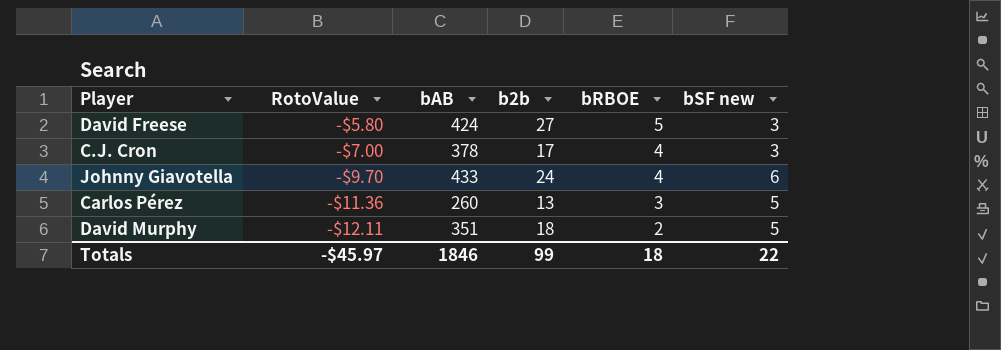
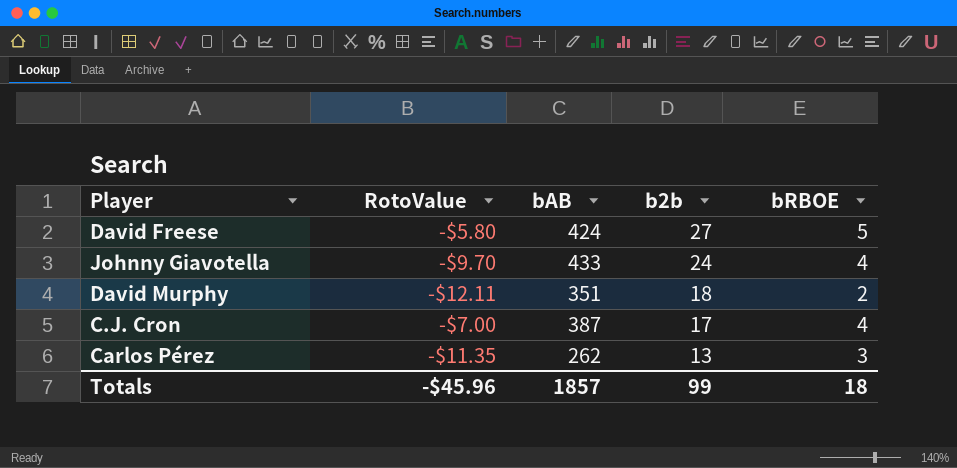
row order: RotoValue descending -> b2b descending
column bSF new | position: 6 -> none
C.J. Cron | bAB: 378 -> 387
Carlos Pérez | RotoValue: -$11.36 -> -$11.35
Carlos Pérez | bAB: 260 -> 262
Totals | RotoValue: -$45.97 -> -$45.96
Totals | bAB: 1846 -> 1857

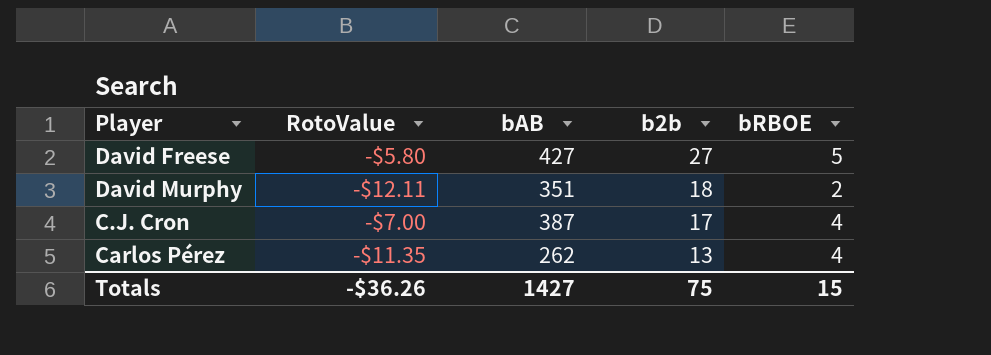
row Johnny Giavotella: -$9.70 | 433 | 24 | 4 -> none
David Freese | bAB: 424 -> 427
Carlos Pérez | bRBOE: 3 -> 4
Totals | RotoValue: -$45.96 -> -$36.26
Totals | bAB: 1857 -> 1427
Totals | b2b: 99 -> 75
Totals | bRBOE: 18 -> 15

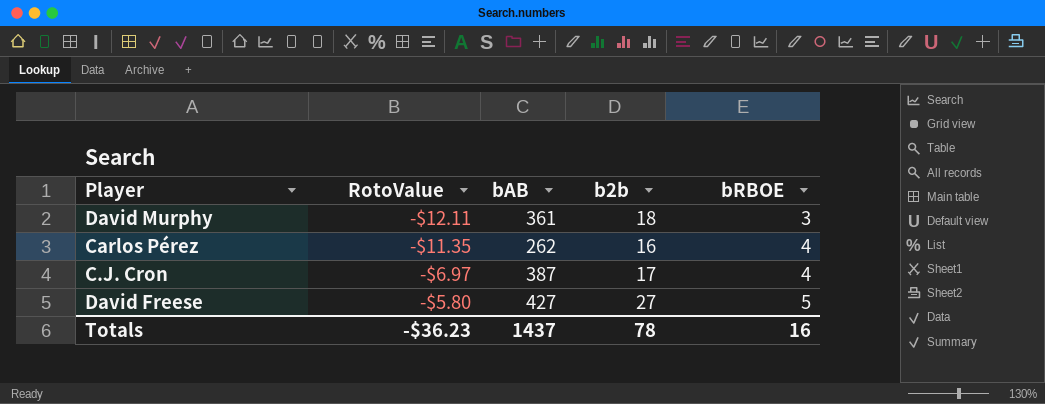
row order: b2b descending -> RotoValue ascending
David Murphy | bAB: 351 -> 361
David Murphy | bRBOE: 2 -> 3
Carlos Pérez | b2b: 13 -> 16
C.J. Cron | RotoValue: -$7.00 -> -$6.97
Totals | RotoValue: -$36.26 -> -$36.23
Totals | bAB: 1427 -> 1437
Totals | b2b: 75 -> 78
Totals | bRBOE: 15 -> 16

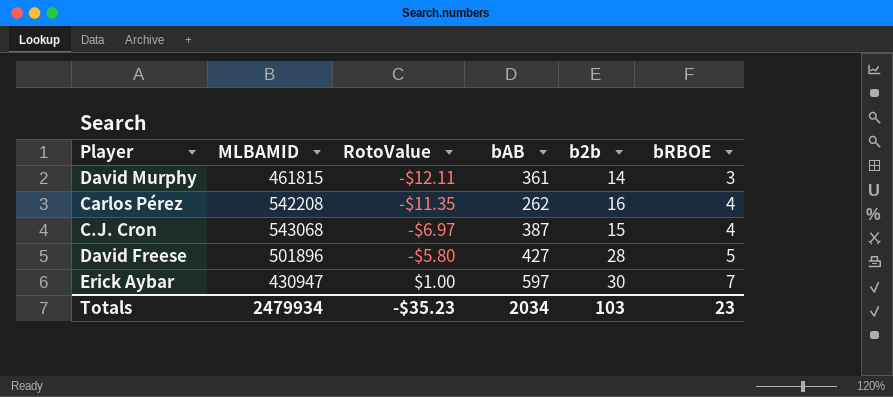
column MLBAMID | position: none -> 2
David Murphy | b2b: 18 -> 14
C.J. Cron | b2b: 17 -> 15
David Freese | b2b: 27 -> 28
row Erick Aybar: none -> 430947 | $1.00 | 597 | 30 | 7
Totals | RotoValue: -$36.23 -> -$35.23
Totals | bAB: 1437 -> 2034
Totals | b2b: 78 -> 103
Totals | bRBOE: 16 -> 23

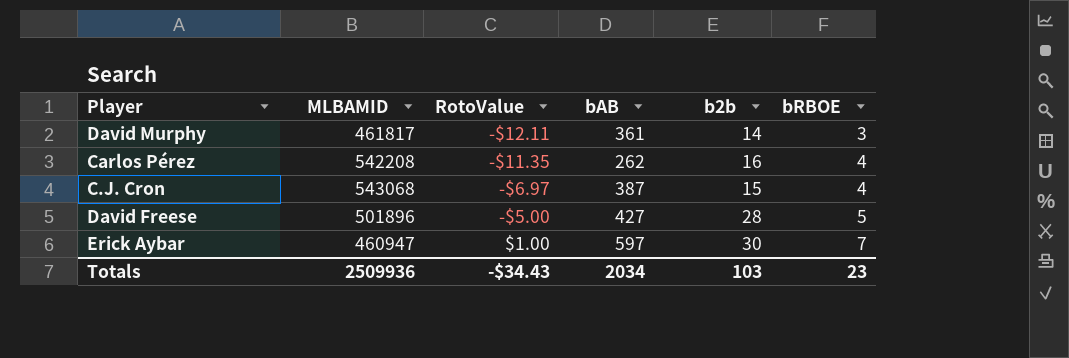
David Murphy | MLBAMID: 461815 -> 461817
David Freese | RotoValue: -$5.80 -> -$5.00
Erick Aybar | MLBAMID: 430947 -> 460947
Totals | MLBAMID: 2479934 -> 2509936
Totals | RotoValue: -$35.23 -> -$34.43

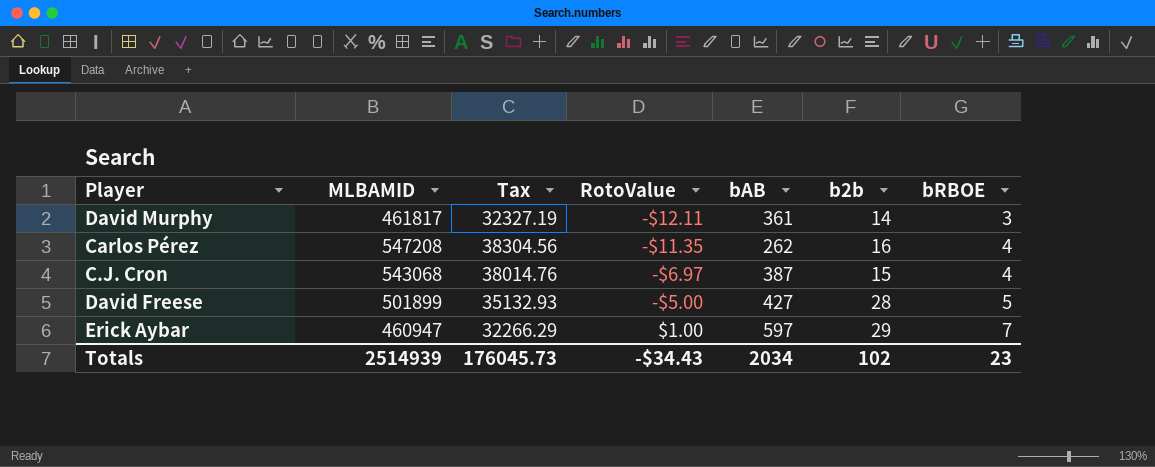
column Tax | formula: none -> [MLBAMID] * 0.07
Carlos Pérez | MLBAMID: 542208 -> 547208
David Freese | MLBAMID: 501896 -> 501899
Erick Aybar | b2b: 30 -> 29
Totals | MLBAMID: 2509936 -> 2514939
Totals | b2b: 103 -> 102

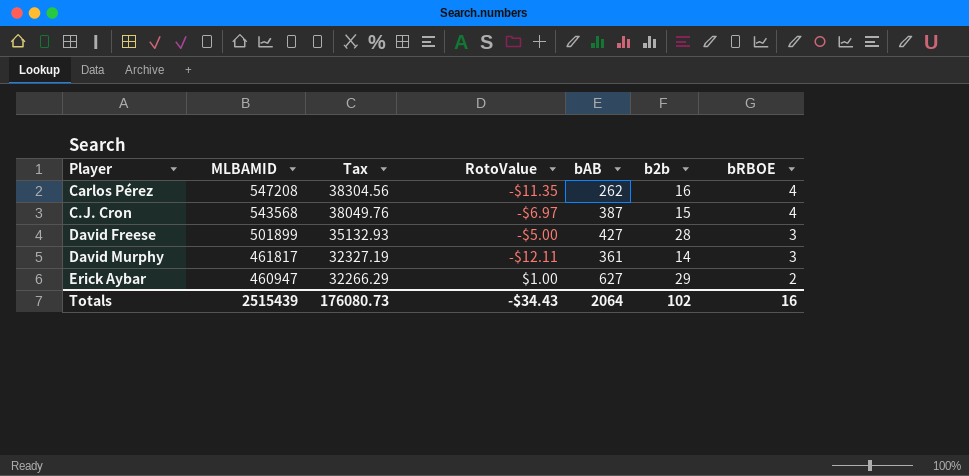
row order: RotoValue ascending -> MLBAMID descending
C.J. Cron | MLBAMID: 543068 -> 543568
C.J. Cron | Tax: 38014.76 -> 38049.76
David Freese | bRBOE: 5 -> 3
Erick Aybar | bAB: 597 -> 627
Erick Aybar | bRBOE: 7 -> 2
Totals | MLBAMID: 2514939 -> 2515439
Totals | Tax: 176045.73 -> 176080.73
Totals | bAB: 2034 -> 2064
Totals | bRBOE: 23 -> 16

